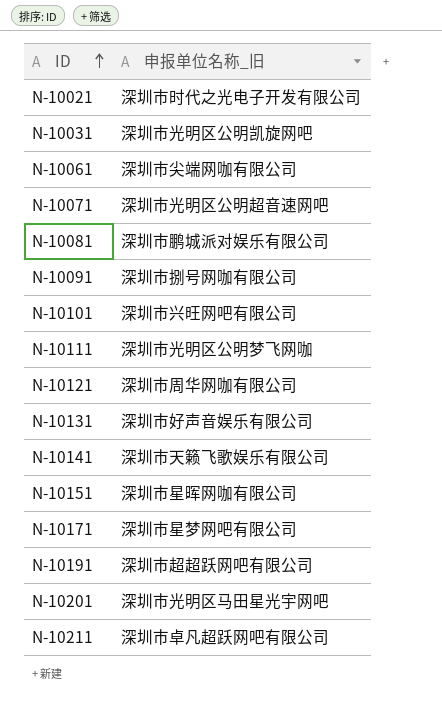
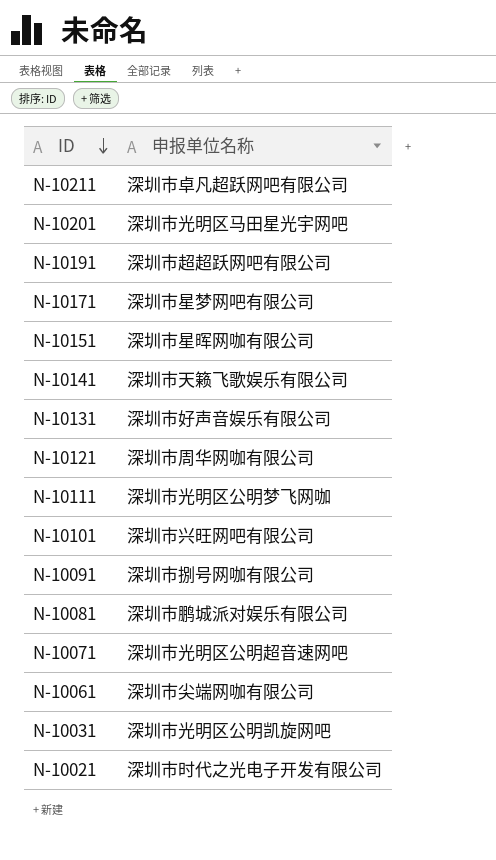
row order: ID ascending -> ID descending
column name: 申报单位名称_旧 -> 申报单位名称

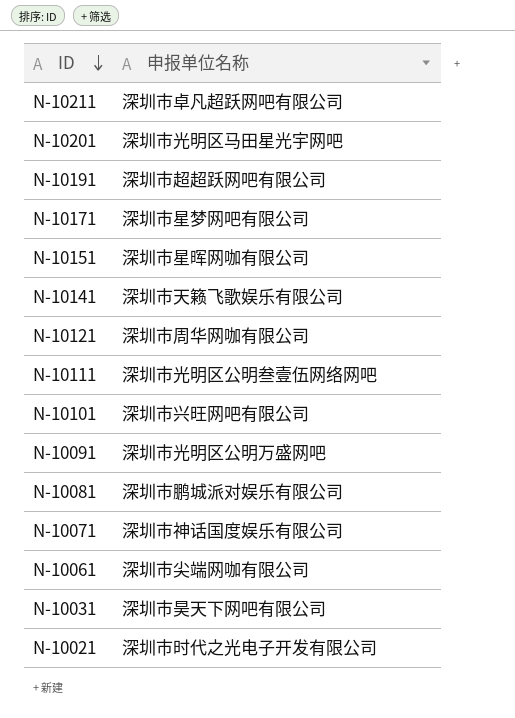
row N-10131: 深圳市好声音娱乐有限公司 -> none
N-10111 | 申报单位名称: 深圳市光明区公明梦飞网咖 -> 深圳市光明区公明叁壹伍网络网吧
N-10091 | 申报单位名称: 深圳市捌号网咖有限公司 -> 深圳市光明区公明万盛网吧
N-10071 | 申报单位名称: 深圳市光明区公明超音速网吧 -> 深圳市神话国度娱乐有限公司
N-10031 | 申报单位名称: 深圳市光明区公明凯旋网吧 -> 深圳市昊天下网吧有限公司

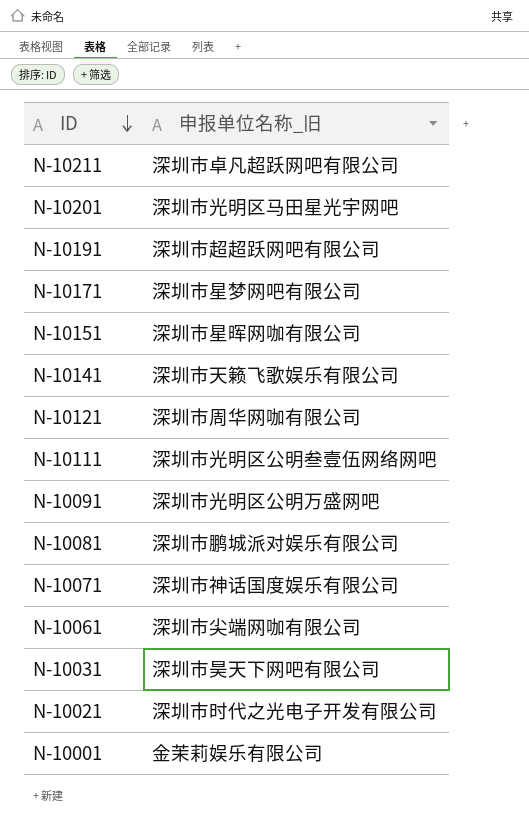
column name: 申报单位名称 -> 申报单位名称_旧
row N-10101: 深圳市兴旺网吧有限公司 -> none
row N-10001: none -> 金茉莉娱乐有限公司

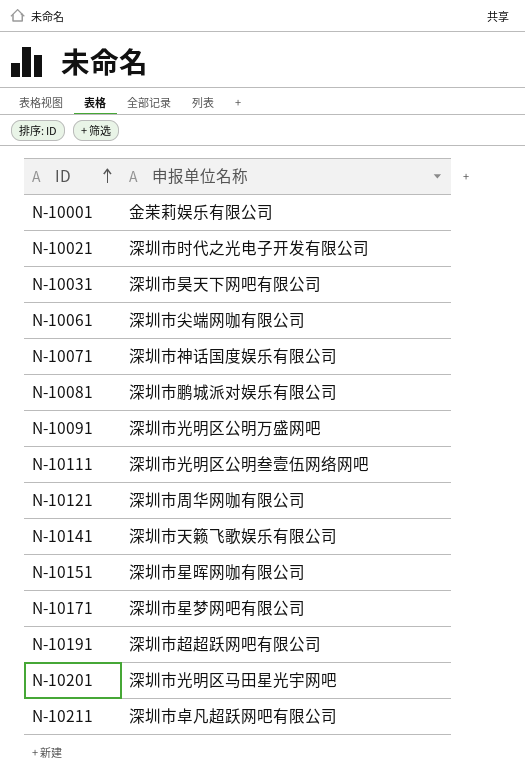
row order: ID descending -> ID ascending
column name: 申报单位名称_旧 -> 申报单位名称

